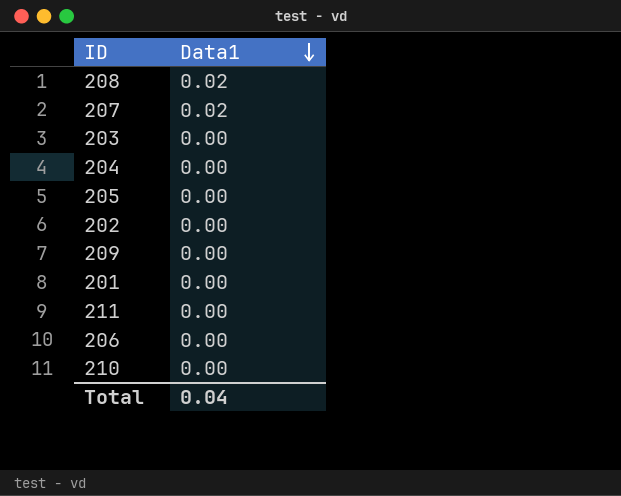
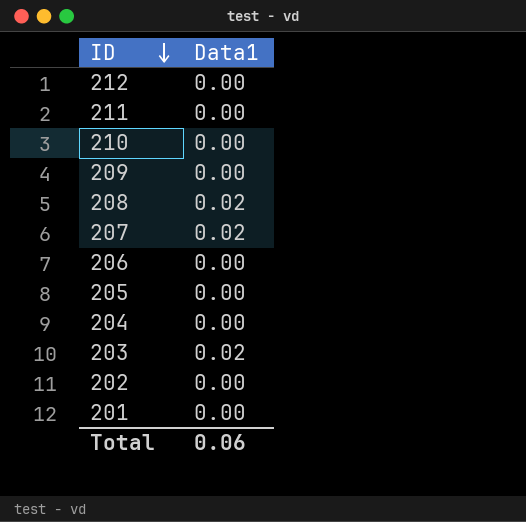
row order: Data1 descending -> ID descending
row 212: none -> 0.00
203 | Data1: 0.00 -> 0.02
Total | Data1: 0.04 -> 0.06

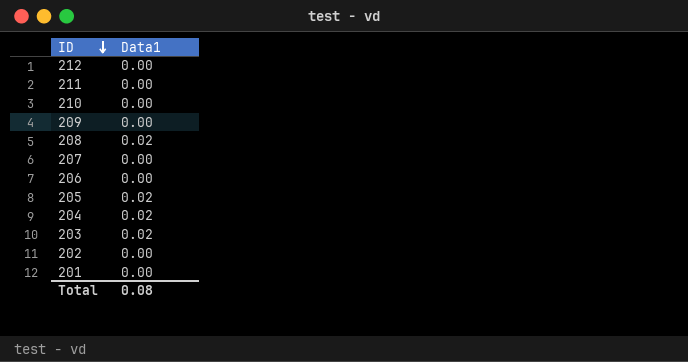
207 | Data1: 0.02 -> 0.00
205 | Data1: 0.00 -> 0.02
204 | Data1: 0.00 -> 0.02
Total | Data1: 0.06 -> 0.08

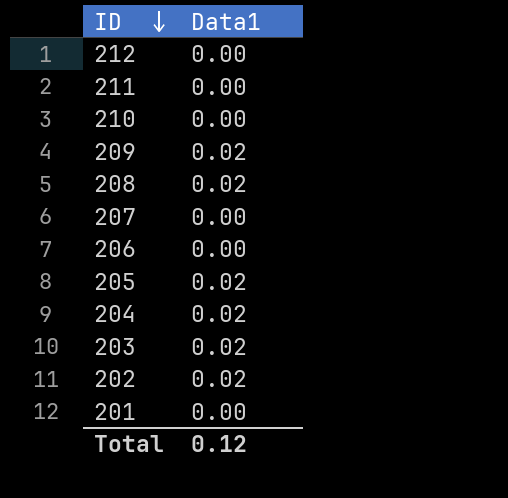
209 | Data1: 0.00 -> 0.02
202 | Data1: 0.00 -> 0.02
Total | Data1: 0.08 -> 0.12

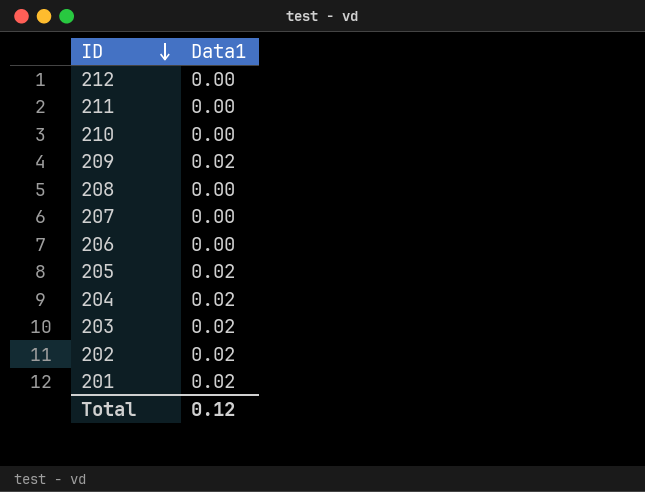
208 | Data1: 0.02 -> 0.00
201 | Data1: 0.00 -> 0.02

